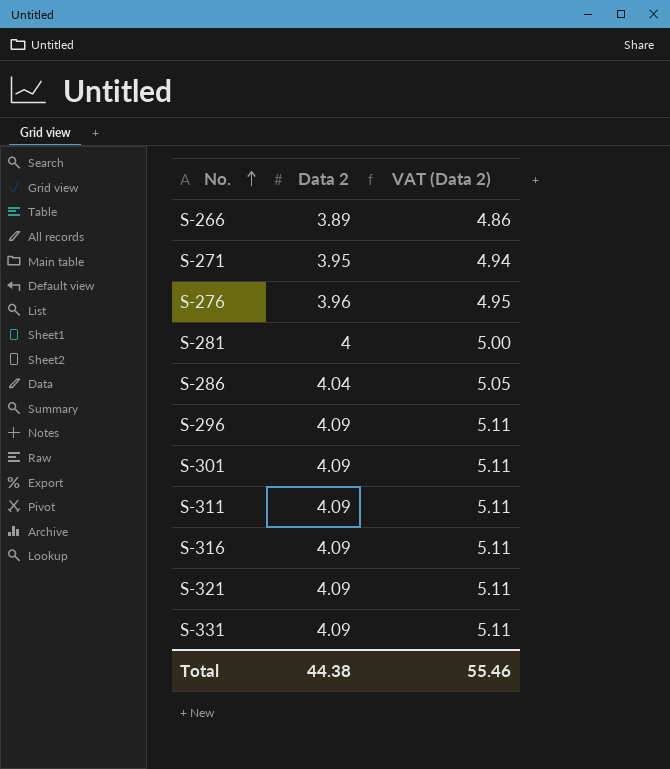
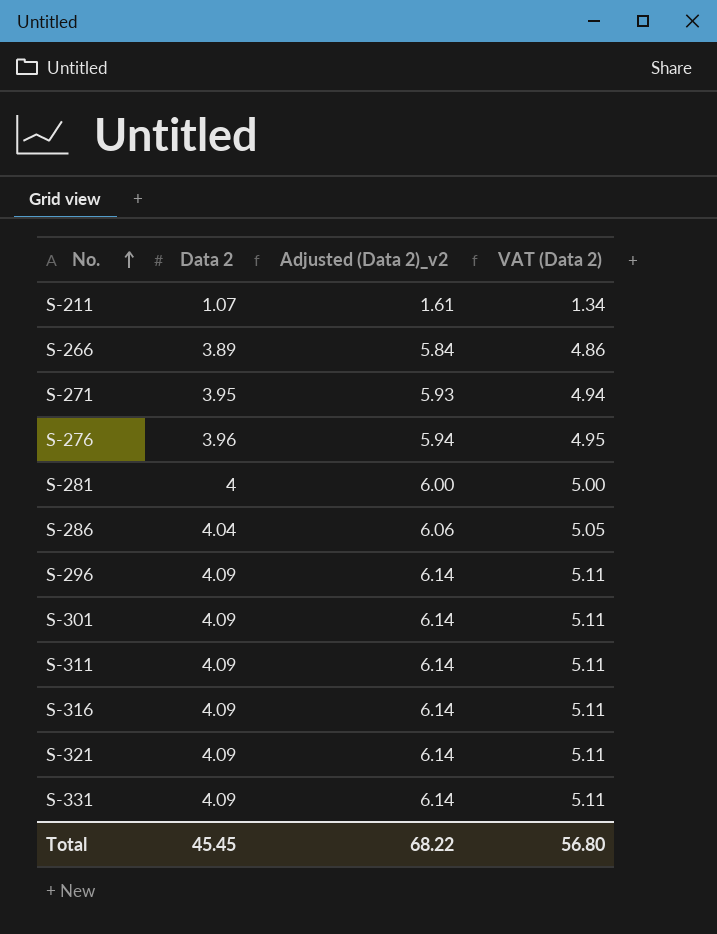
column Adjusted (Data 2)_v2 | formula: none -> [Data 2] * 1.5
row S-211: none -> 1.07 | 1.61 | 1.34
Total | Data 2: 44.38 -> 45.45
Total | VAT (Data 2): 55.46 -> 56.80

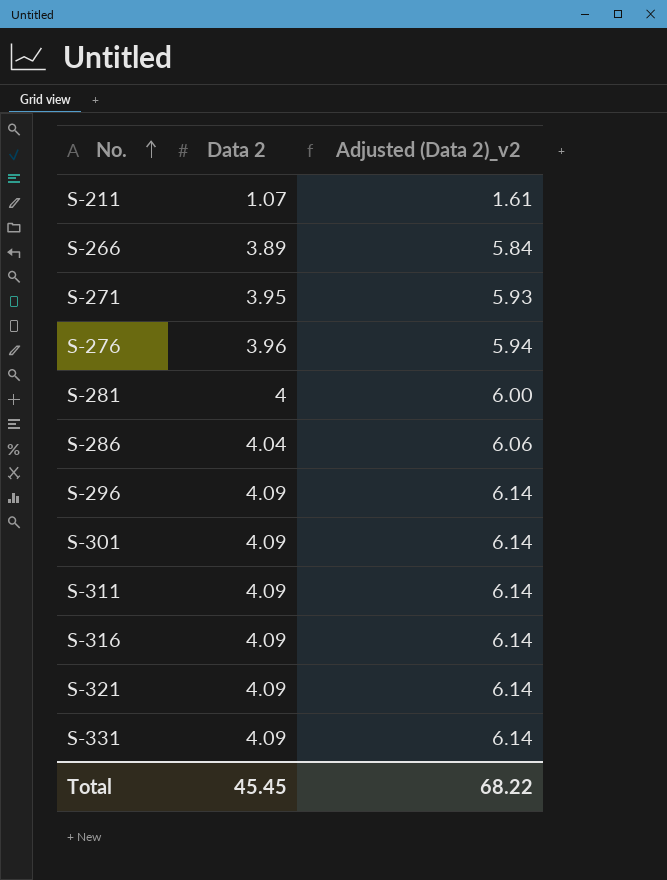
column VAT (Data 2) | formula: [Data 2] * 1.25 -> none

